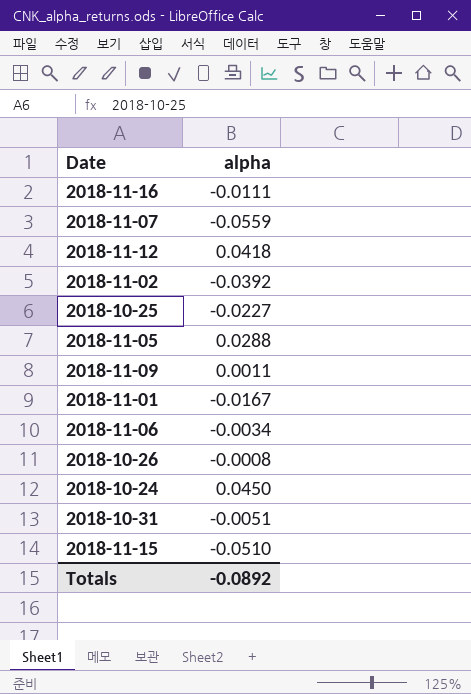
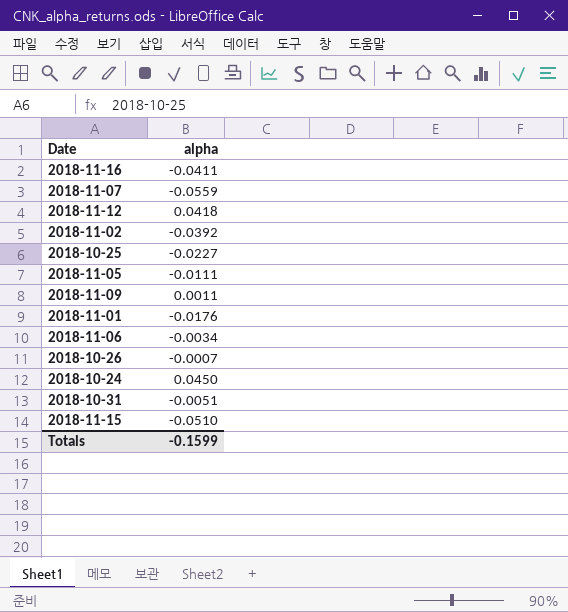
2018-11-16 | alpha: -0.0111 -> -0.0411
2018-11-05 | alpha: 0.0288 -> -0.0111
2018-11-01 | alpha: -0.0167 -> -0.0176
2018-10-26 | alpha: -0.0008 -> -0.0007
Totals | alpha: -0.0892 -> -0.1599

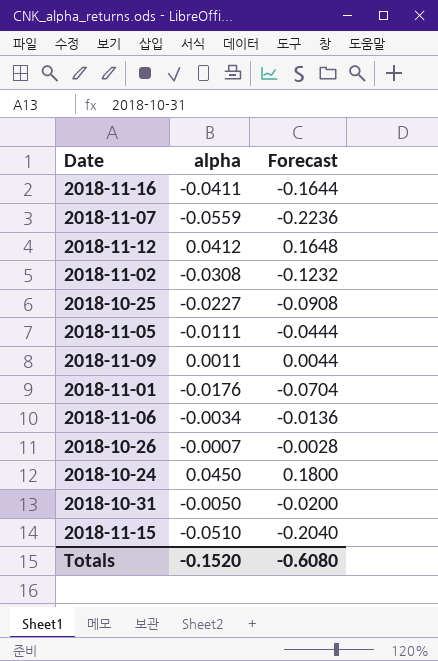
column Forecast | formula: none -> [alpha] * 4
2018-11-12 | alpha: 0.0418 -> 0.0412
2018-11-02 | alpha: -0.0392 -> -0.0308
2018-10-31 | alpha: -0.0051 -> -0.0050
Totals | alpha: -0.1599 -> -0.1520

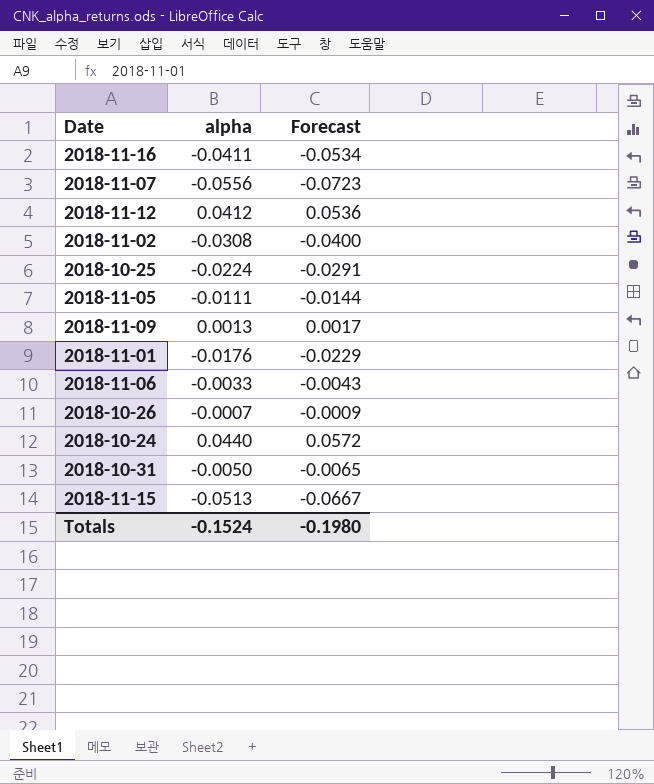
column Forecast | formula: [alpha] * 4 -> [alpha] * 1.3
2018-11-07 | alpha: -0.0559 -> -0.0556
2018-10-25 | alpha: -0.0227 -> -0.0224
2018-11-09 | alpha: 0.0011 -> 0.0013
2018-11-06 | alpha: -0.0034 -> -0.0033
2018-10-24 | alpha: 0.0450 -> 0.0440
2018-11-15 | alpha: -0.0510 -> -0.0513
Totals | alpha: -0.1520 -> -0.1524
Totals | Forecast: -0.6080 -> -0.1980

